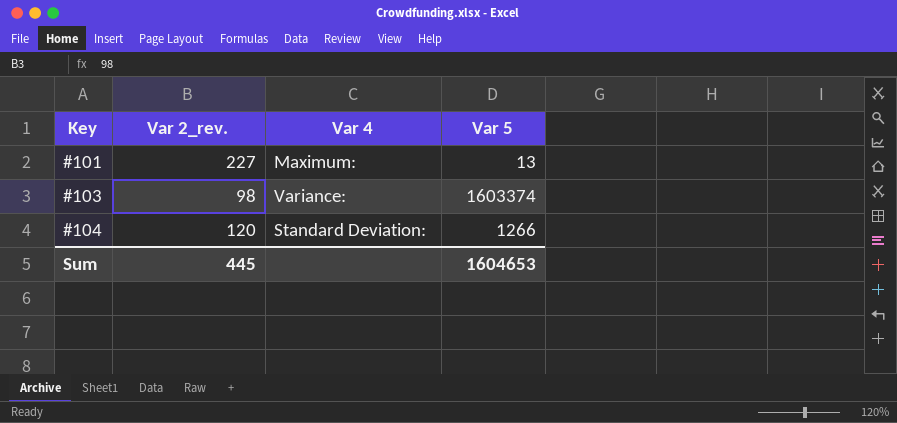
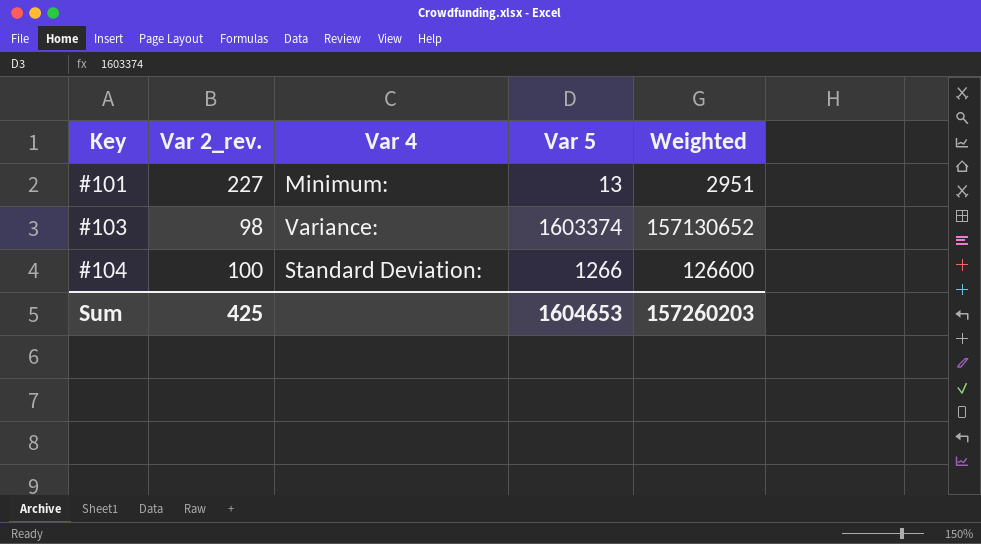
column Weighted | formula: none -> [Var 2_rev.] * [Var 5]
#101 | Var 4: Maximum: -> Minimum:
#104 | Var 2_rev.: 120 -> 100
Sum | Var 2_rev.: 445 -> 425

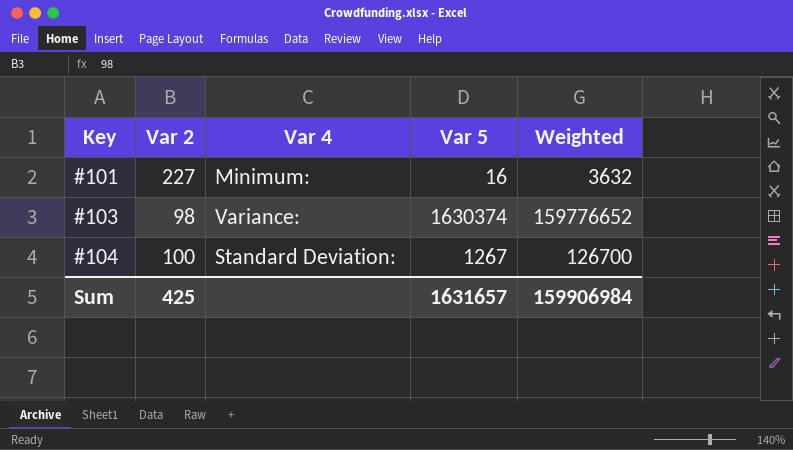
column name: Var 2_rev. -> Var 2
#101 | Var 5: 13 -> 16
#101 | Weighted: 2951 -> 3632
#103 | Var 5: 1603374 -> 1630374
#103 | Weighted: 157130652 -> 159776652
#104 | Var 5: 1266 -> 1267
#104 | Weighted: 126600 -> 126700
Sum | Var 5: 1604653 -> 1631657
Sum | Weighted: 157260203 -> 159906984

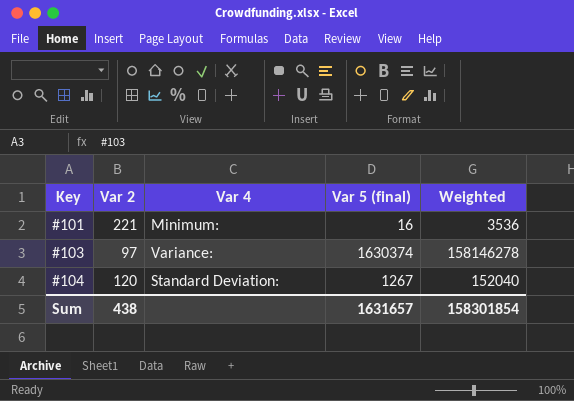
column name: Var 5 -> Var 5 (final)
#101 | Var 2: 227 -> 221
#101 | Weighted: 3632 -> 3536
#103 | Var 2: 98 -> 97
#103 | Weighted: 159776652 -> 158146278
#104 | Var 2: 100 -> 120
#104 | Weighted: 126700 -> 152040
Sum | Var 2: 425 -> 438
Sum | Weighted: 159906984 -> 158301854

